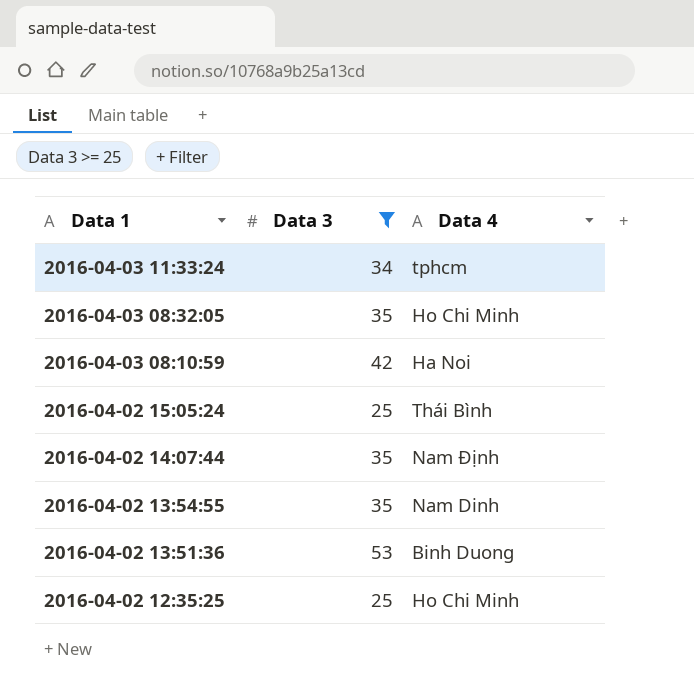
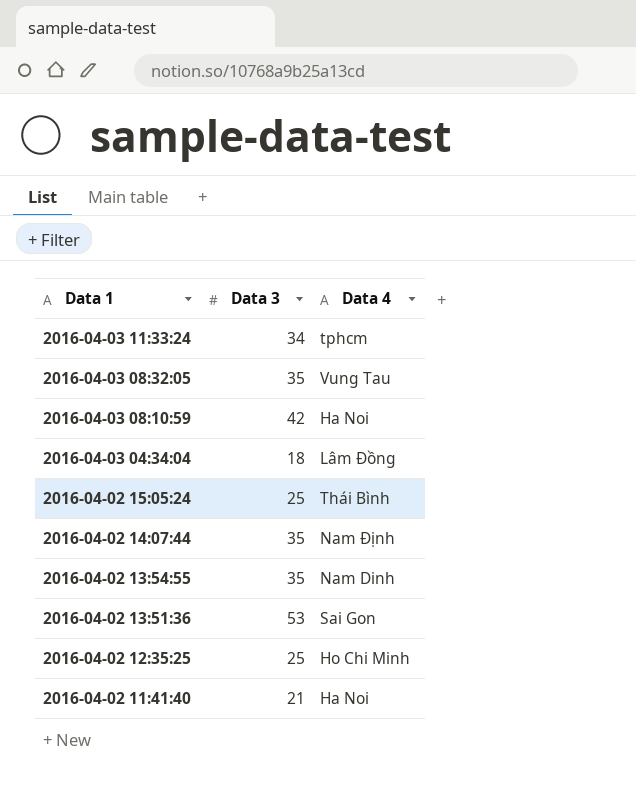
filter: Data 3 >= 25 -> none
2016-04-03 08:32:05 | Data 4: Ho Chi Minh -> Vung Tau
2016-04-02 13:51:36 | Data 4: Binh Duong -> Sai Gon

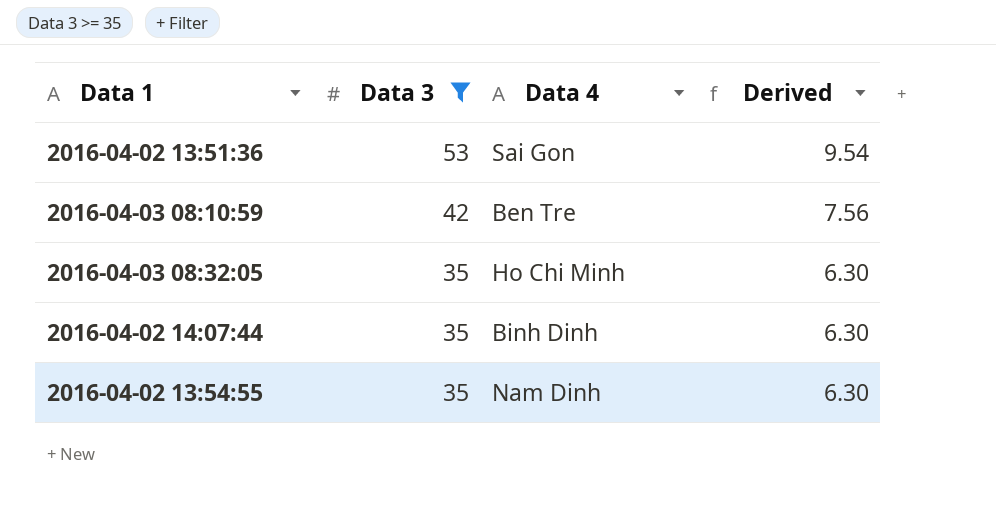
filter: none -> Data 3 >= 35
row order: Data 1 descending -> Data 3 descending
column Derived | formula: none -> [Data 3] * 0.18
2016-04-03 08:10:59 | Data 4: Ha Noi -> Ben Tre
2016-04-03 08:32:05 | Data 4: Vung Tau -> Ho Chi Minh
2016-04-02 14:07:44 | Data 4: Nam Định -> Binh Dinh

